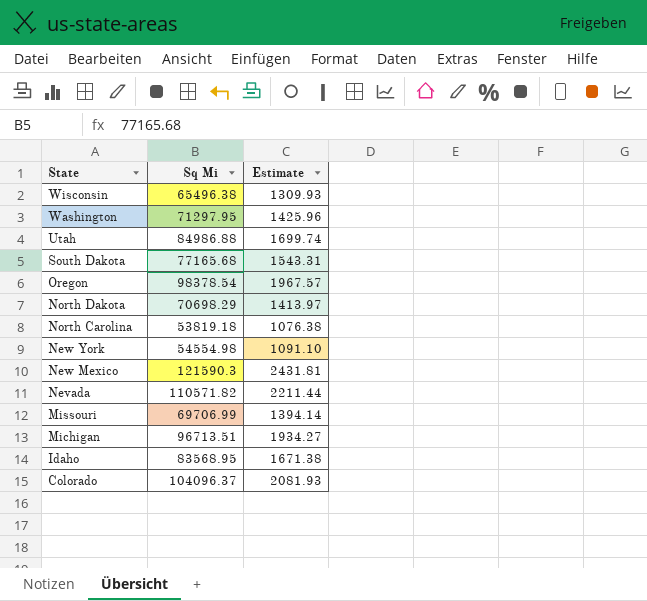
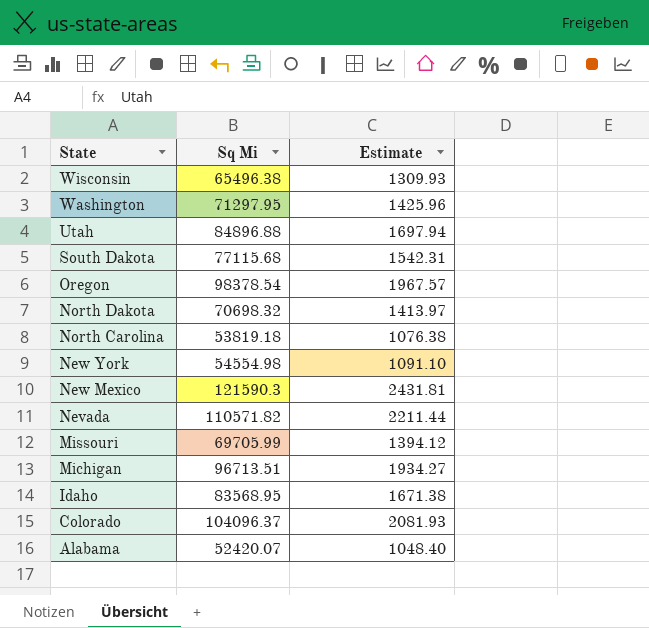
Utah | Sq Mi: 84986.88 -> 84896.88
Utah | Estimate: 1699.74 -> 1697.94
South Dakota | Sq Mi: 77165.68 -> 77115.68
South Dakota | Estimate: 1543.31 -> 1542.31
North Dakota | Sq Mi: 70698.29 -> 70698.32
Missouri | Sq Mi: 69706.99 -> 69705.99
Missouri | Estimate: 1394.14 -> 1394.12
row Alabama: none -> 52420.07 | 1048.40

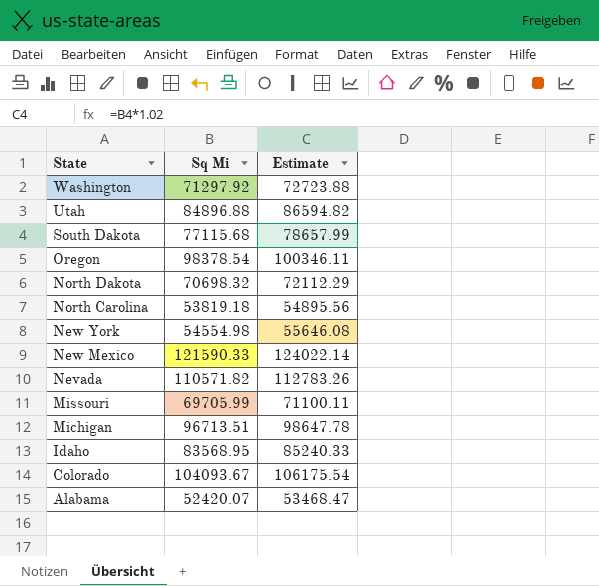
column Estimate | formula: [Sq Mi] * 0.02 -> [Sq Mi] * 1.02
row Wisconsin: 65496.38 | 1309.93 -> none
Washington | Sq Mi: 71297.95 -> 71297.92
New Mexico | Sq Mi: 121590.3 -> 121590.33
Colorado | Sq Mi: 104096.37 -> 104093.67

